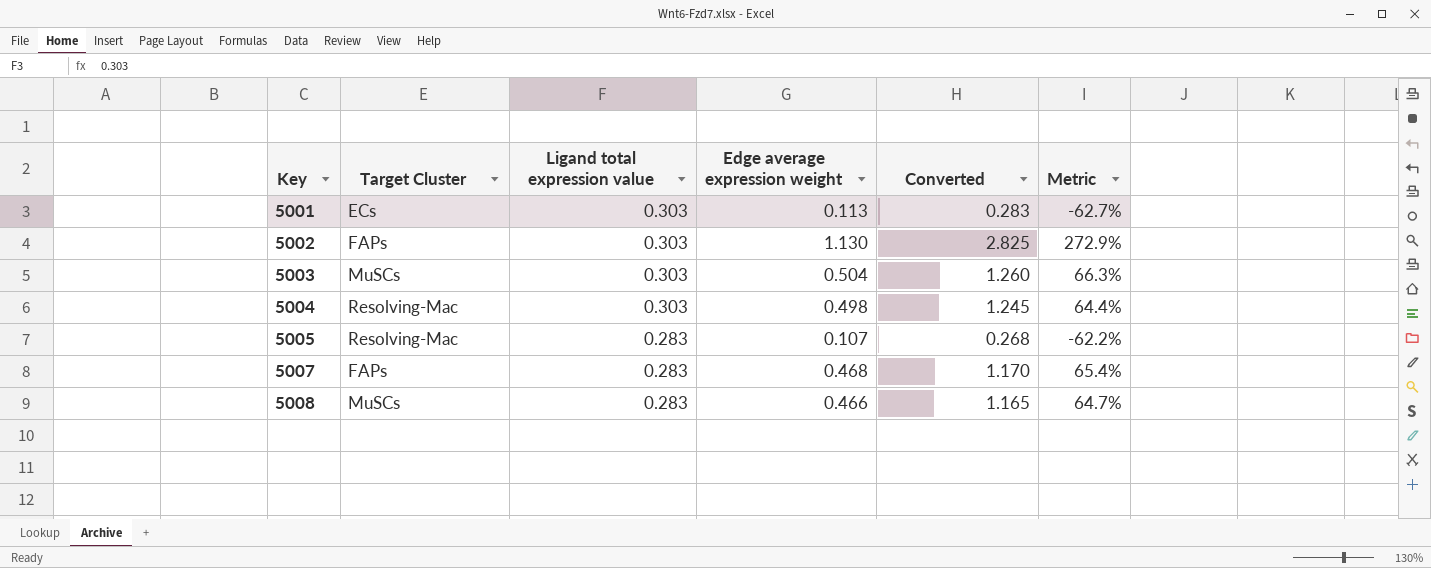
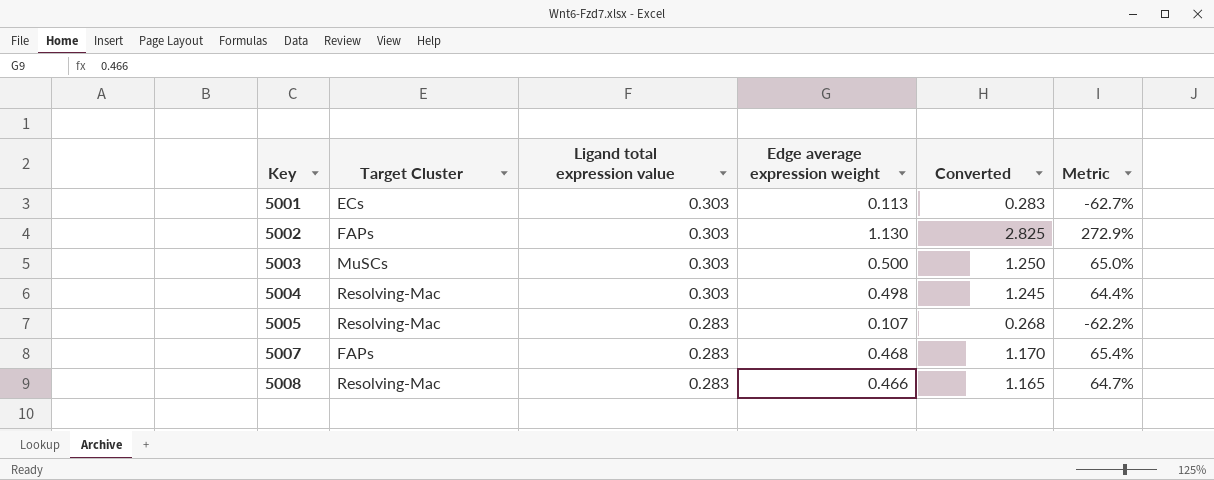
5003 | Edge average expression weight: 0.504 -> 0.500
5003 | Converted: 1.260 -> 1.250
5003 | Metric: 66.3% -> 65.0%
5008 | Target Cluster: MuSCs -> Resolving-Mac

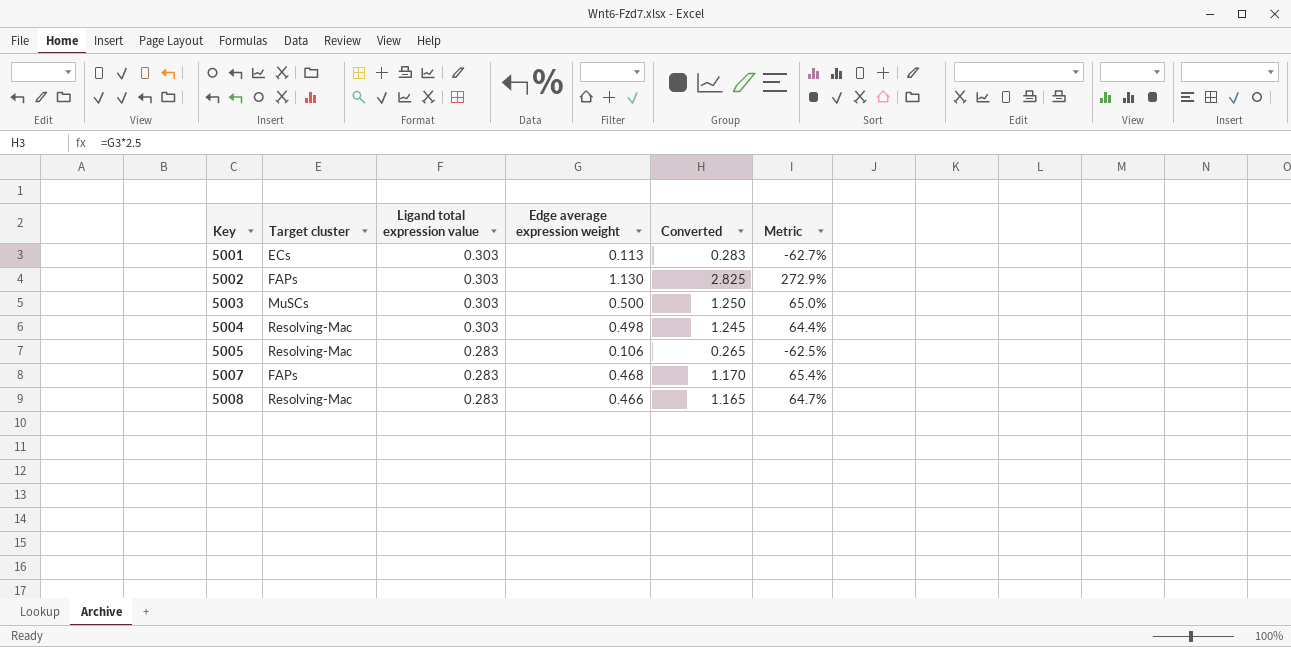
column name: Target Cluster -> Target cluster
5005 | Edge average expression weight: 0.107 -> 0.106
5005 | Converted: 0.268 -> 0.265
5005 | Metric: -62.2% -> -62.5%

